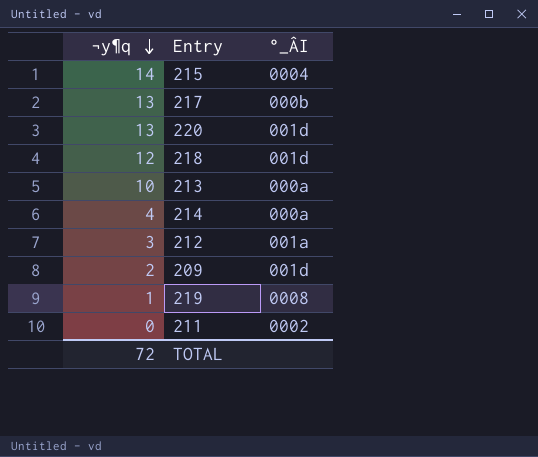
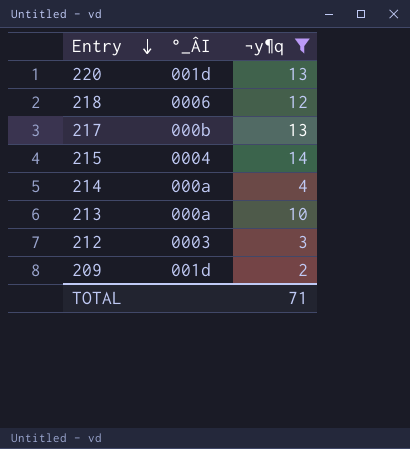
filter: none -> ¬y¶q >= 2
row order: ¬y¶q descending -> Entry descending
column ¬y¶q | position: 1 -> 3
218 | °_ÂI: 001d -> 0006
212 | °_ÂI: 001a -> 0003
TOTAL | ¬y¶q: 72 -> 71

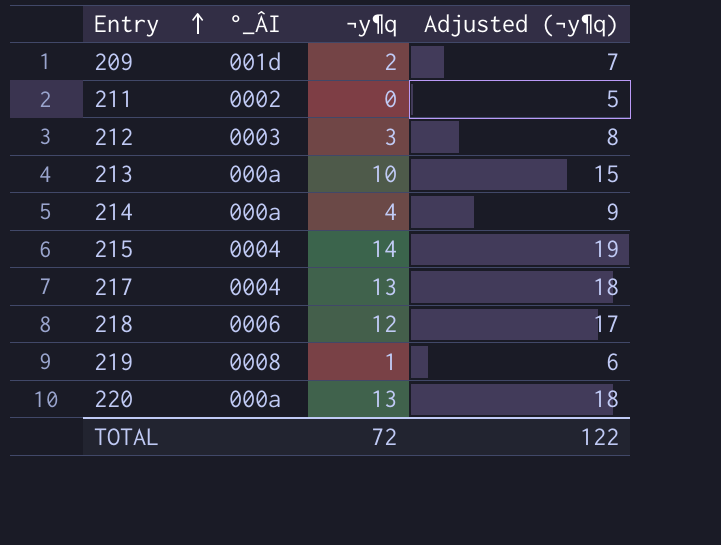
filter: ¬y¶q >= 2 -> none
row order: Entry descending -> Entry ascending
column Adjusted (¬y¶q) | formula: none -> [¬y¶q] + 5
217 | °_ÂI: 000b -> 0004
220 | °_ÂI: 001d -> 000a
TOTAL | ¬y¶q: 71 -> 72

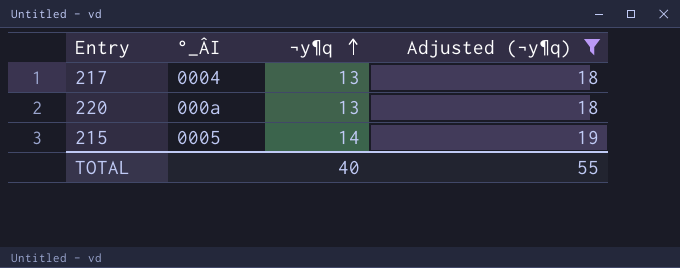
filter: none -> Adjusted (¬y¶q) >= 18
row order: Entry ascending -> ¬y¶q ascending
215 | °_ÂI: 0004 -> 0005
TOTAL | ¬y¶q: 72 -> 40
TOTAL | Adjusted (¬y¶q): 122 -> 55

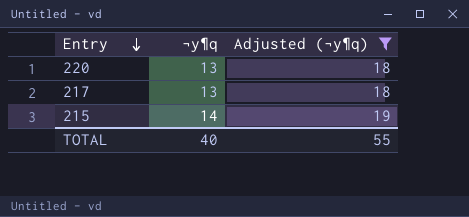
row order: ¬y¶q ascending -> Entry descending
column °_ÂI | position: 2 -> none

